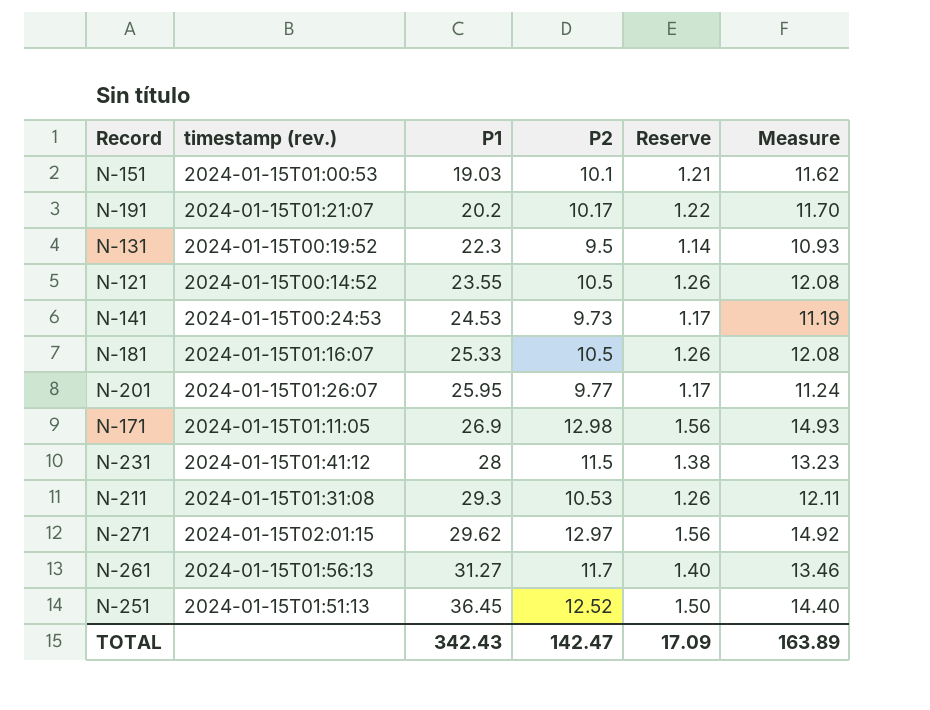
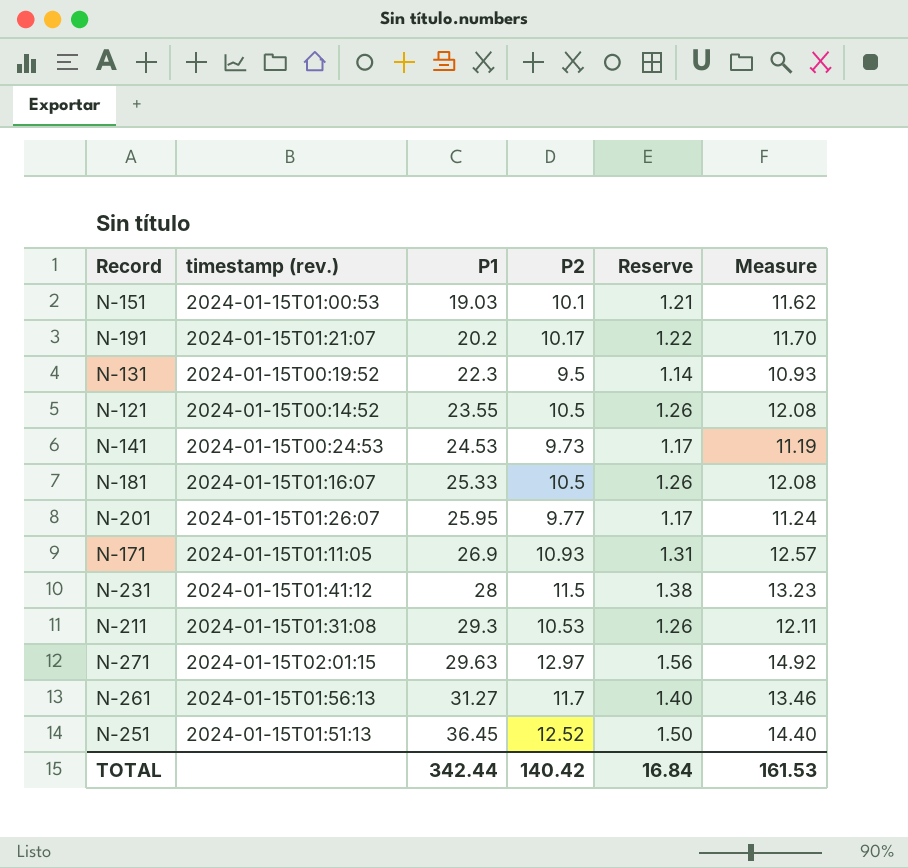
N-171 | P2: 12.98 -> 10.93
N-171 | Reserve: 1.56 -> 1.31
N-171 | Measure: 14.93 -> 12.57
N-271 | P1: 29.62 -> 29.63
TOTAL | P1: 342.43 -> 342.44
TOTAL | P2: 142.47 -> 140.42
TOTAL | Reserve: 17.09 -> 16.84
TOTAL | Measure: 163.89 -> 161.53

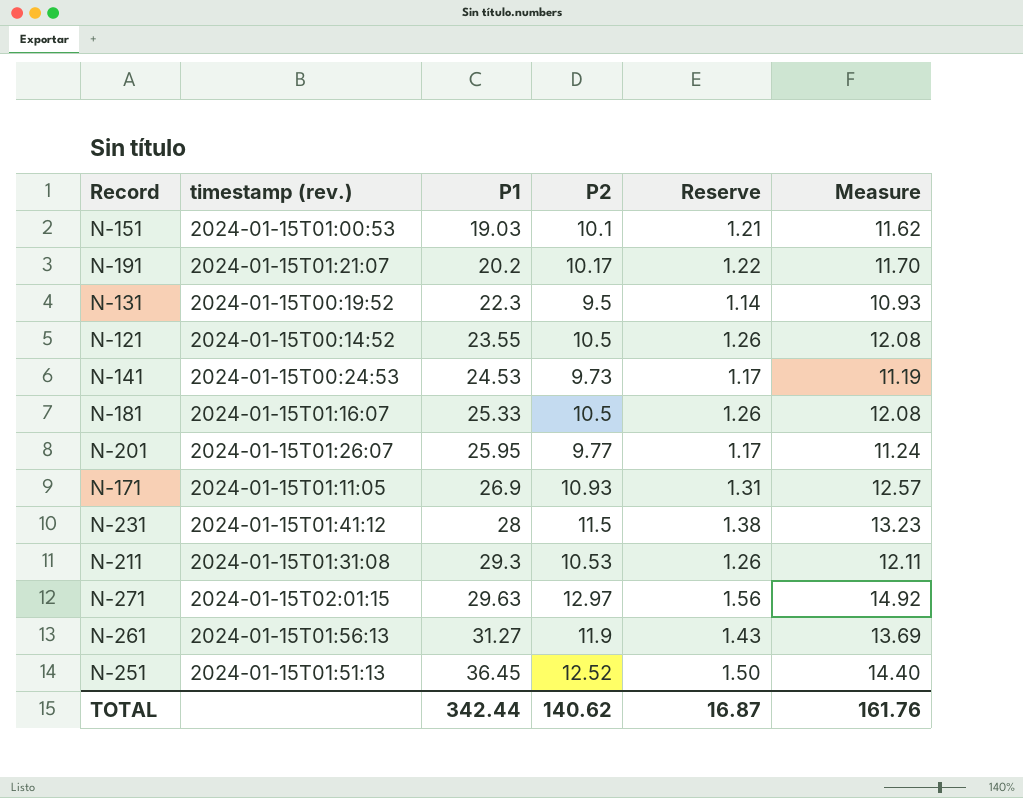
N-261 | P2: 11.7 -> 11.9
N-261 | Reserve: 1.40 -> 1.43
N-261 | Measure: 13.46 -> 13.69
TOTAL | P2: 140.42 -> 140.62
TOTAL | Reserve: 16.84 -> 16.87
TOTAL | Measure: 161.53 -> 161.76

